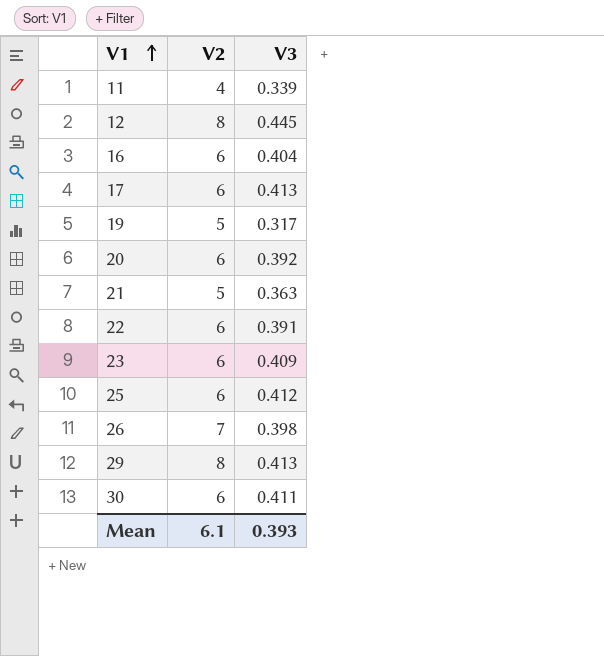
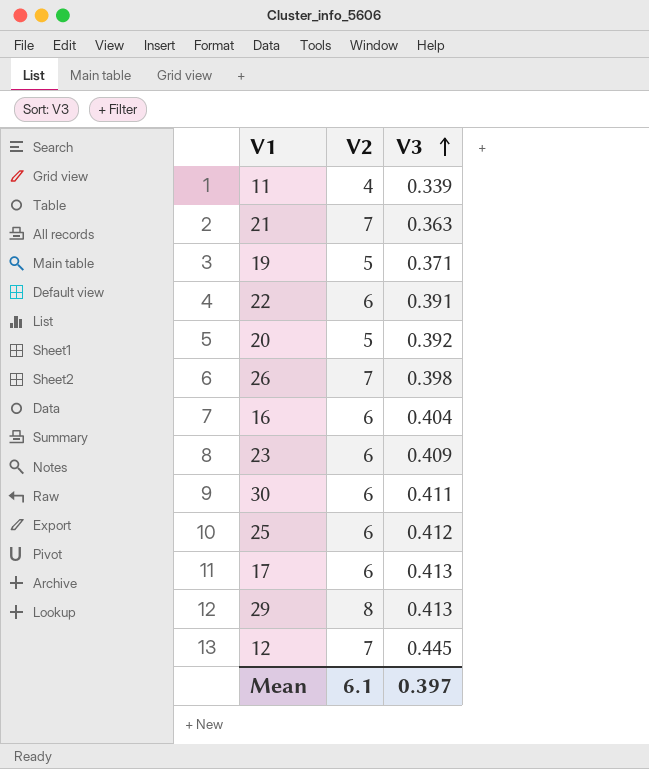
row order: V1 ascending -> V3 ascending
21 | V2: 5 -> 7
19 | V3: 0.317 -> 0.371
20 | V2: 6 -> 5
12 | V2: 8 -> 7
Mean | V3: 0.393 -> 0.397

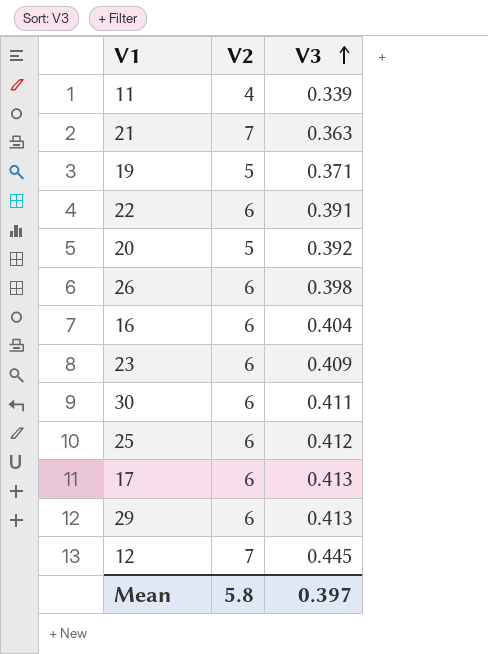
26 | V2: 7 -> 6
29 | V2: 8 -> 6
Mean | V2: 6.1 -> 5.8

